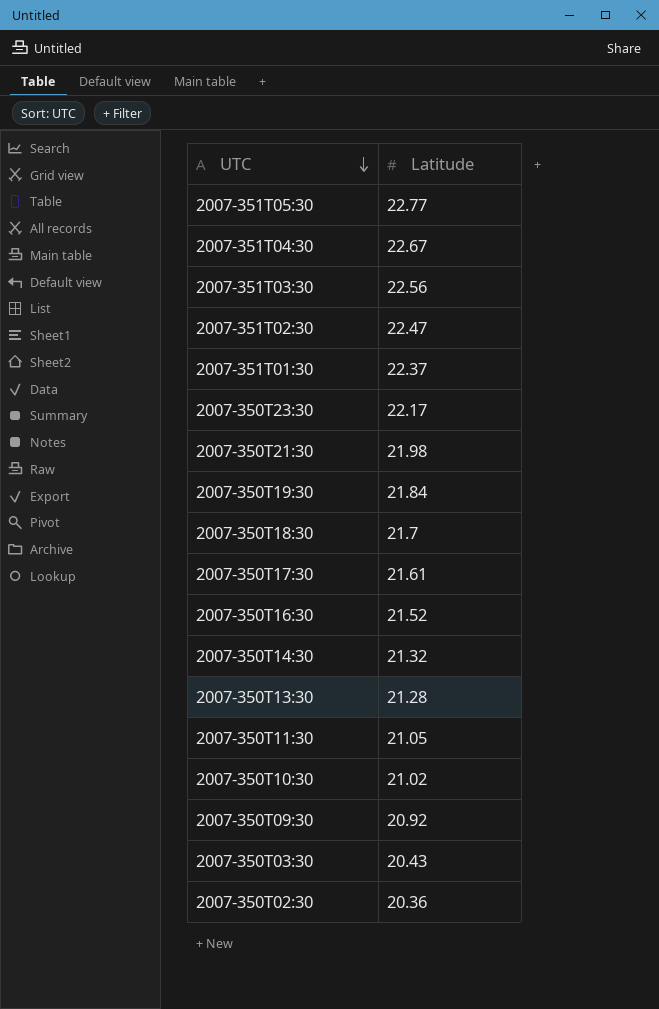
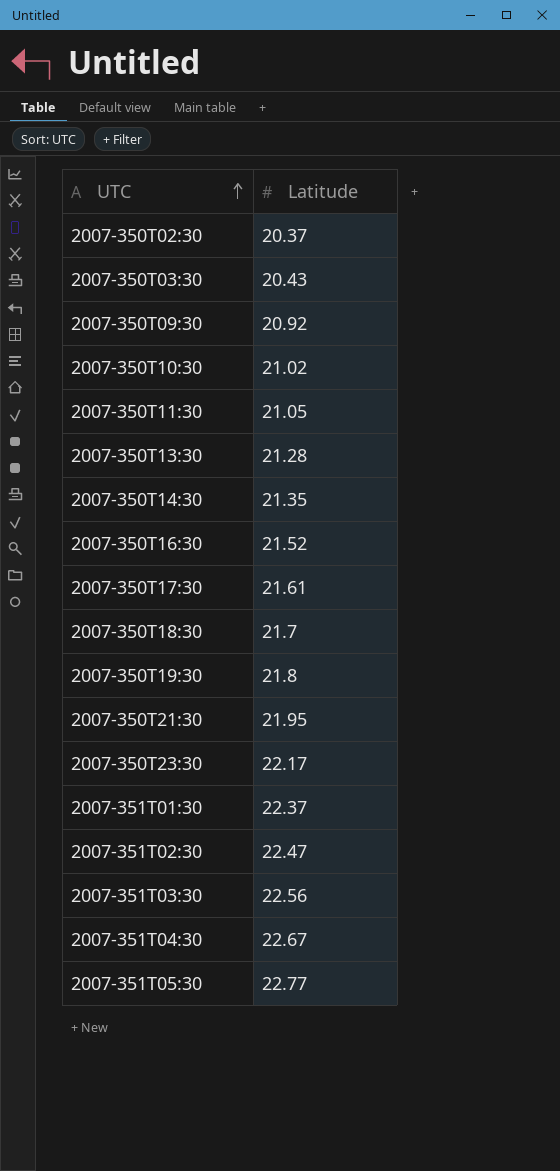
row order: UTC descending -> UTC ascending
2007-350T02:30 | Latitude: 20.36 -> 20.37
2007-350T14:30 | Latitude: 21.32 -> 21.35
2007-350T19:30 | Latitude: 21.84 -> 21.8
2007-350T21:30 | Latitude: 21.98 -> 21.95

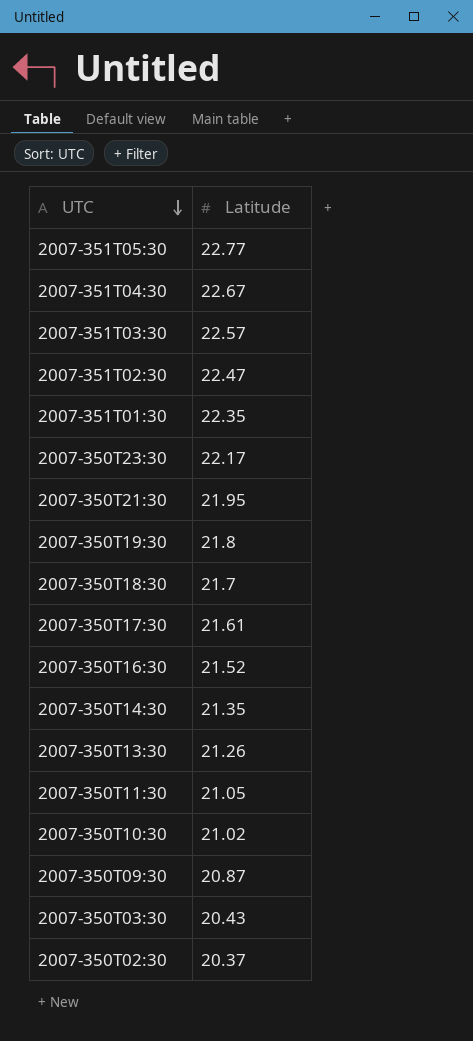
row order: UTC ascending -> UTC descending
2007-351T03:30 | Latitude: 22.56 -> 22.57
2007-351T01:30 | Latitude: 22.37 -> 22.35
2007-350T13:30 | Latitude: 21.28 -> 21.26
2007-350T09:30 | Latitude: 20.92 -> 20.87

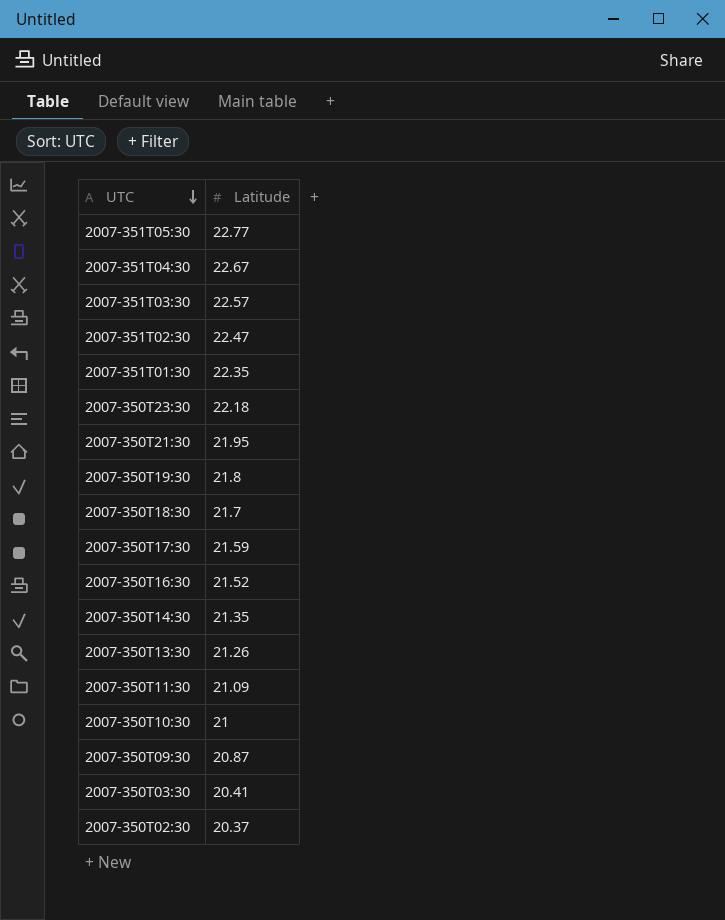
2007-350T23:30 | Latitude: 22.17 -> 22.18
2007-350T17:30 | Latitude: 21.61 -> 21.59
2007-350T11:30 | Latitude: 21.05 -> 21.09
2007-350T10:30 | Latitude: 21.02 -> 21
2007-350T03:30 | Latitude: 20.43 -> 20.41

